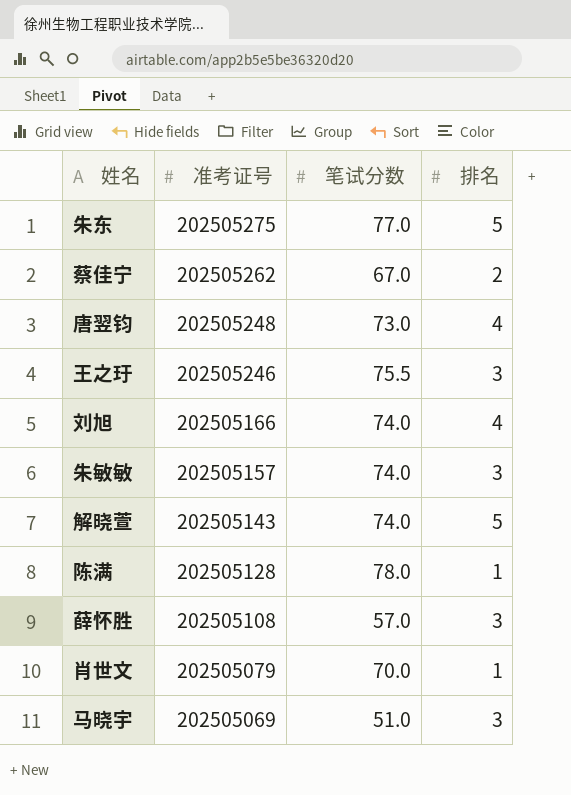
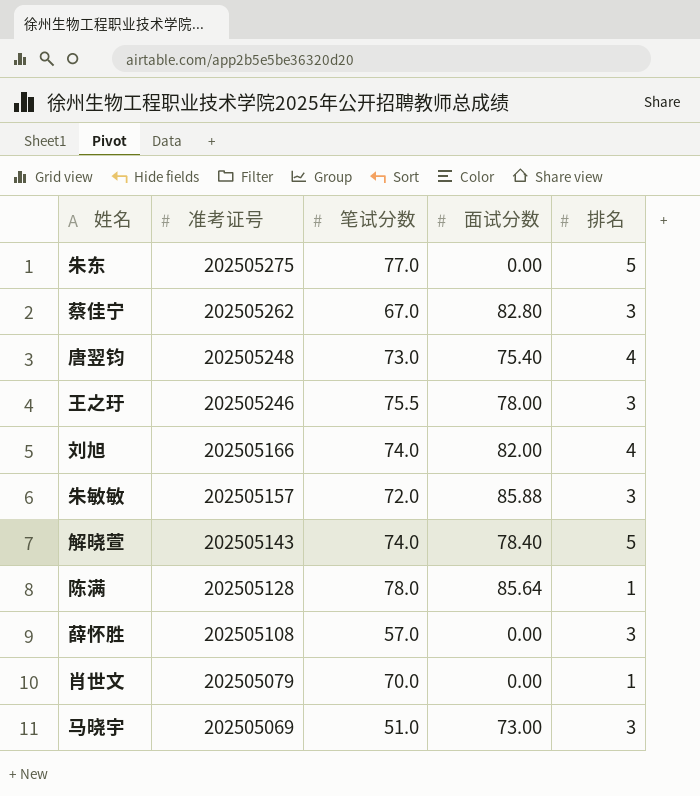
column 面试分数 | position: none -> 4
蔡佳宁 | 排名: 2 -> 3
朱敏敏 | 笔试分数: 74.0 -> 72.0

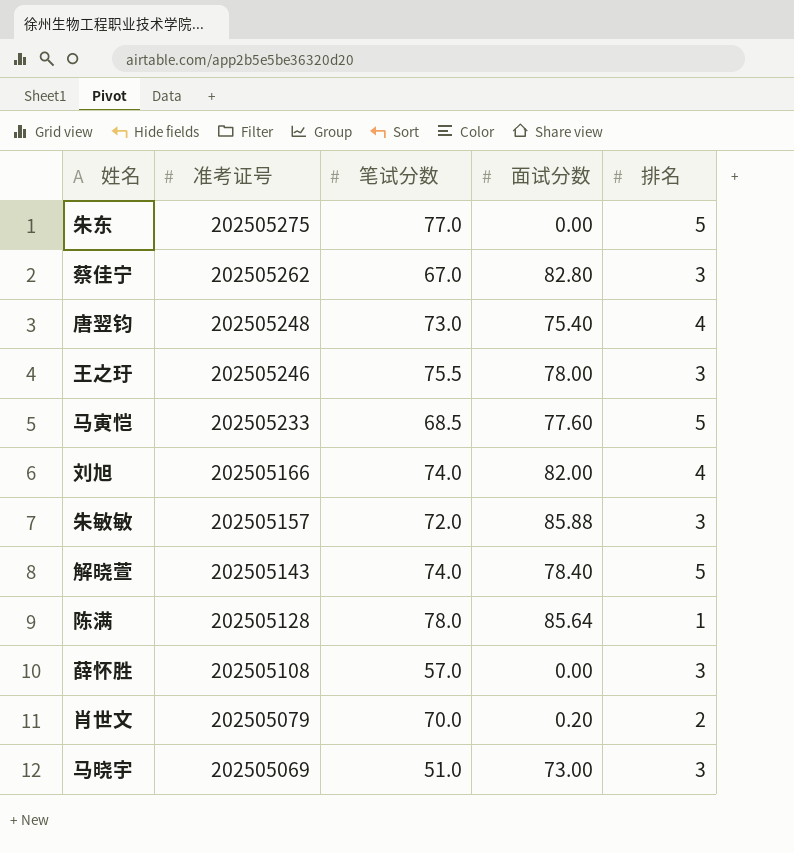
row 马寅恺: none -> 202505233 | 68.5 | 77.60 | 5
肖世文 | 面试分数: 0.00 -> 0.20
肖世文 | 排名: 1 -> 2

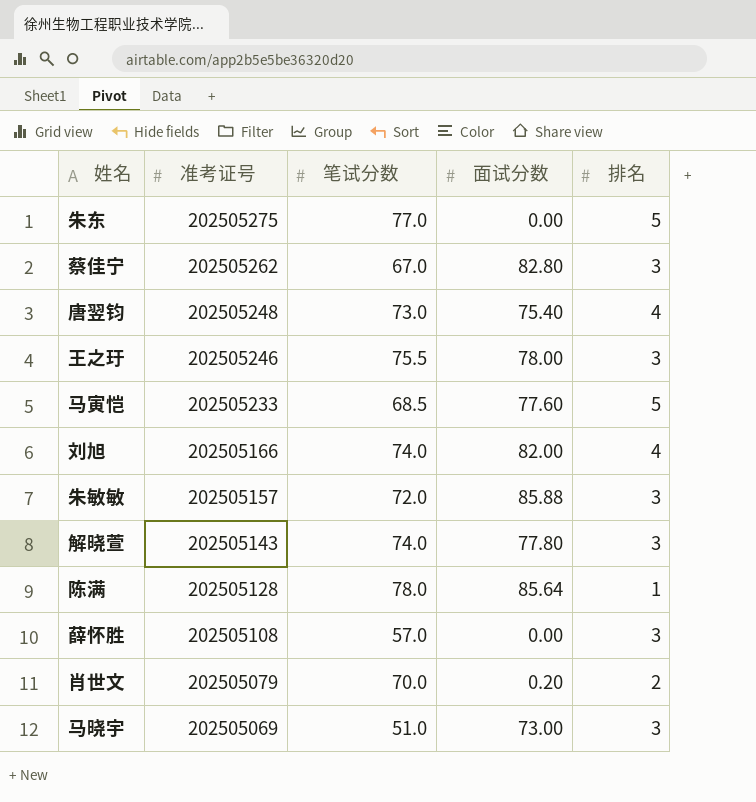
解晓萱 | 面试分数: 78.40 -> 77.80
解晓萱 | 排名: 5 -> 3

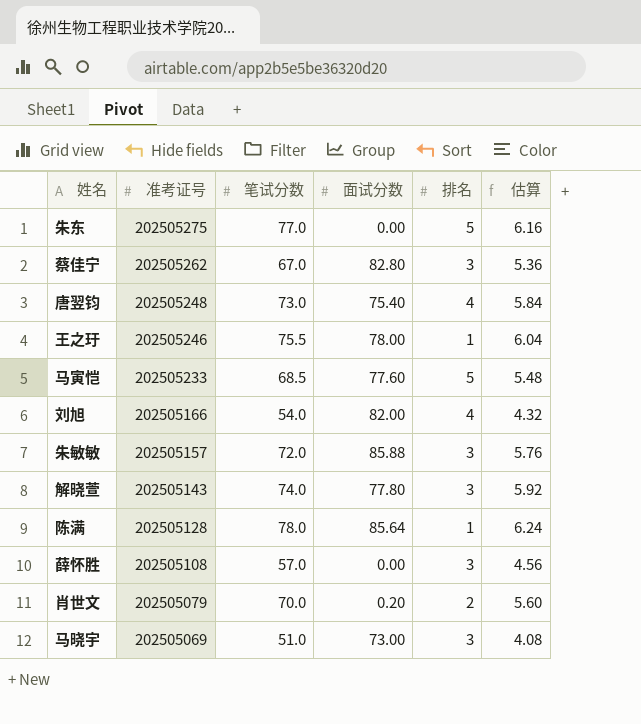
column 估算 | formula: none -> [笔试分数] * 0.08
王之玗 | 排名: 3 -> 1
刘旭 | 笔试分数: 74.0 -> 54.0

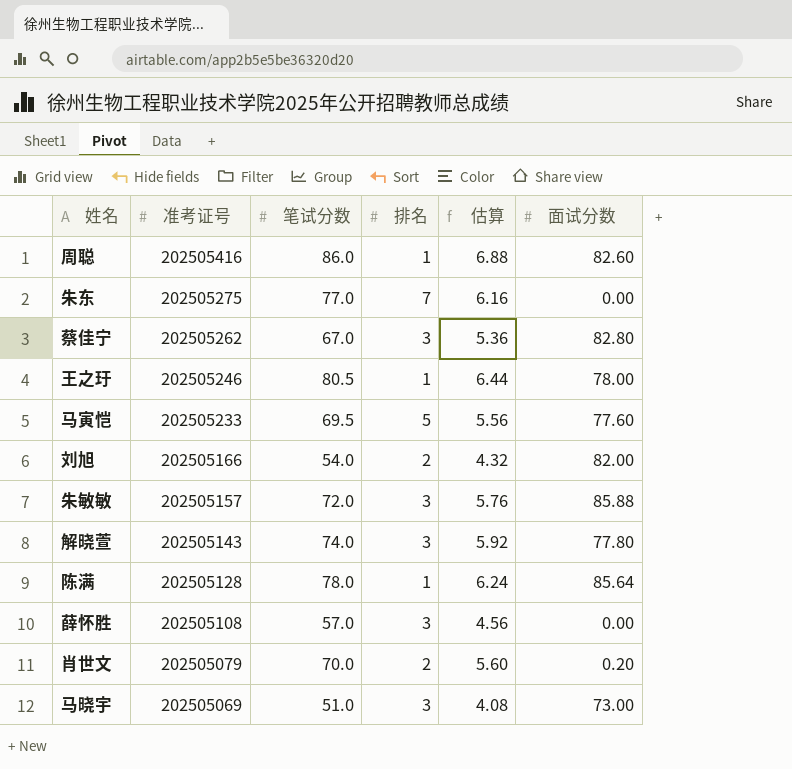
column 面试分数 | position: 4 -> 6
row 唐翌钧: 202505248 | 73.0 | 75.40 | 4 | 5.84 -> none
row 周聪: none -> 202505416 | 86.0 | 1 | 6.88 | 82.60
朱东 | 排名: 5 -> 7
王之玗 | 笔试分数: 75.5 -> 80.5
王之玗 | 估算: 6.04 -> 6.44
马寅恺 | 笔试分数: 68.5 -> 69.5
马寅恺 | 估算: 5.48 -> 5.56
刘旭 | 排名: 4 -> 2

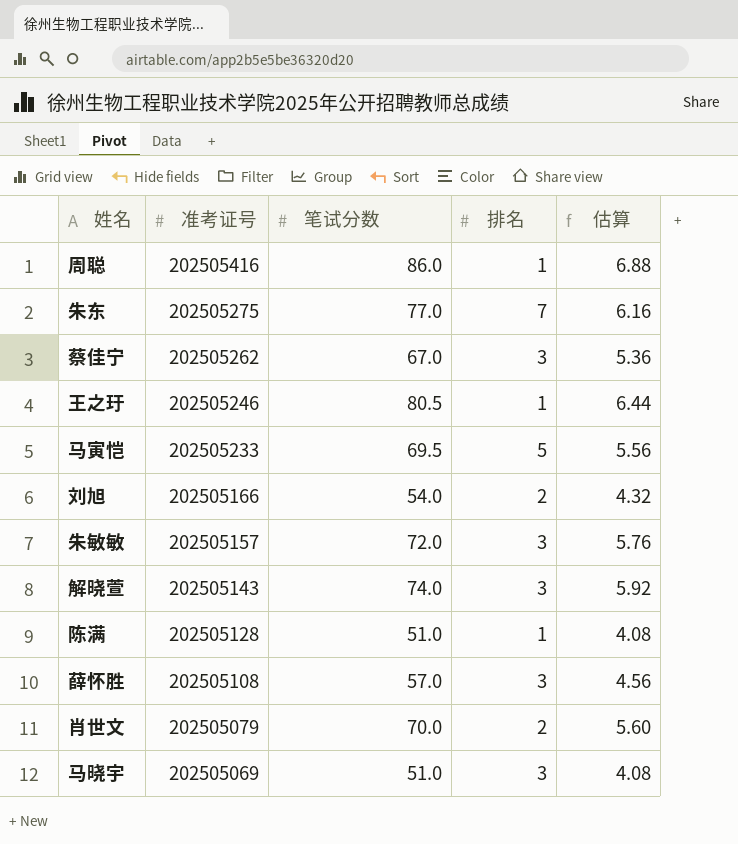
column 面试分数 | position: 6 -> none
陈满 | 笔试分数: 78.0 -> 51.0
陈满 | 估算: 6.24 -> 4.08

